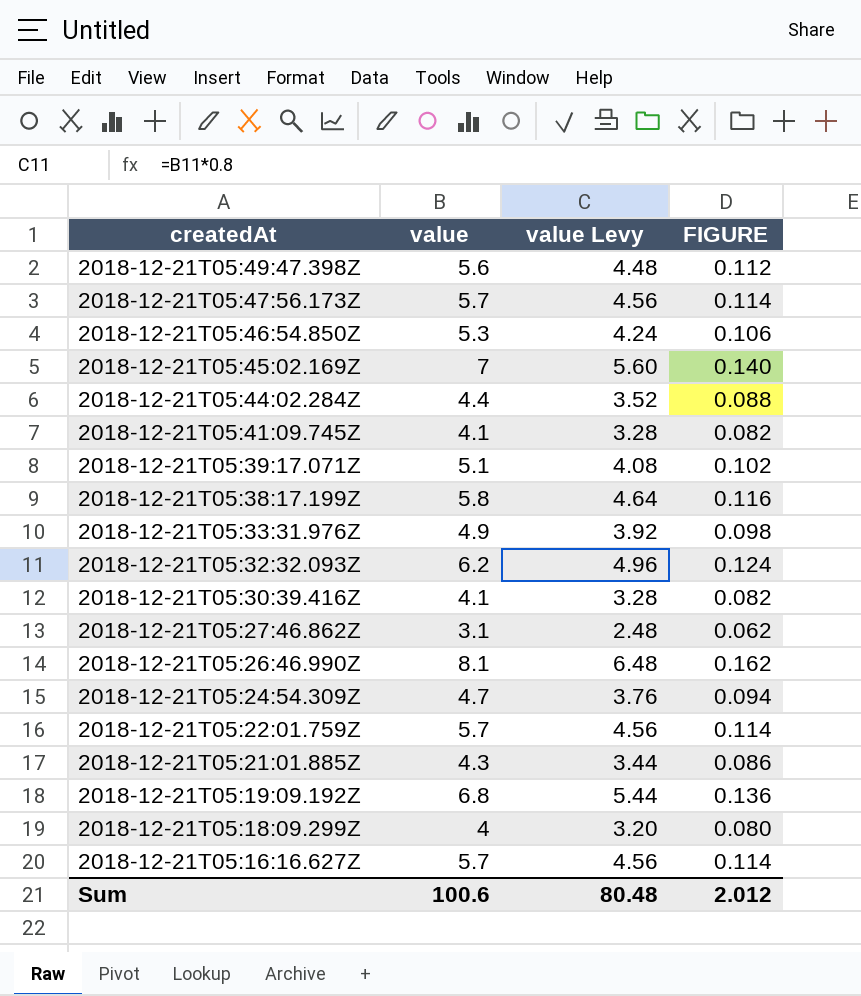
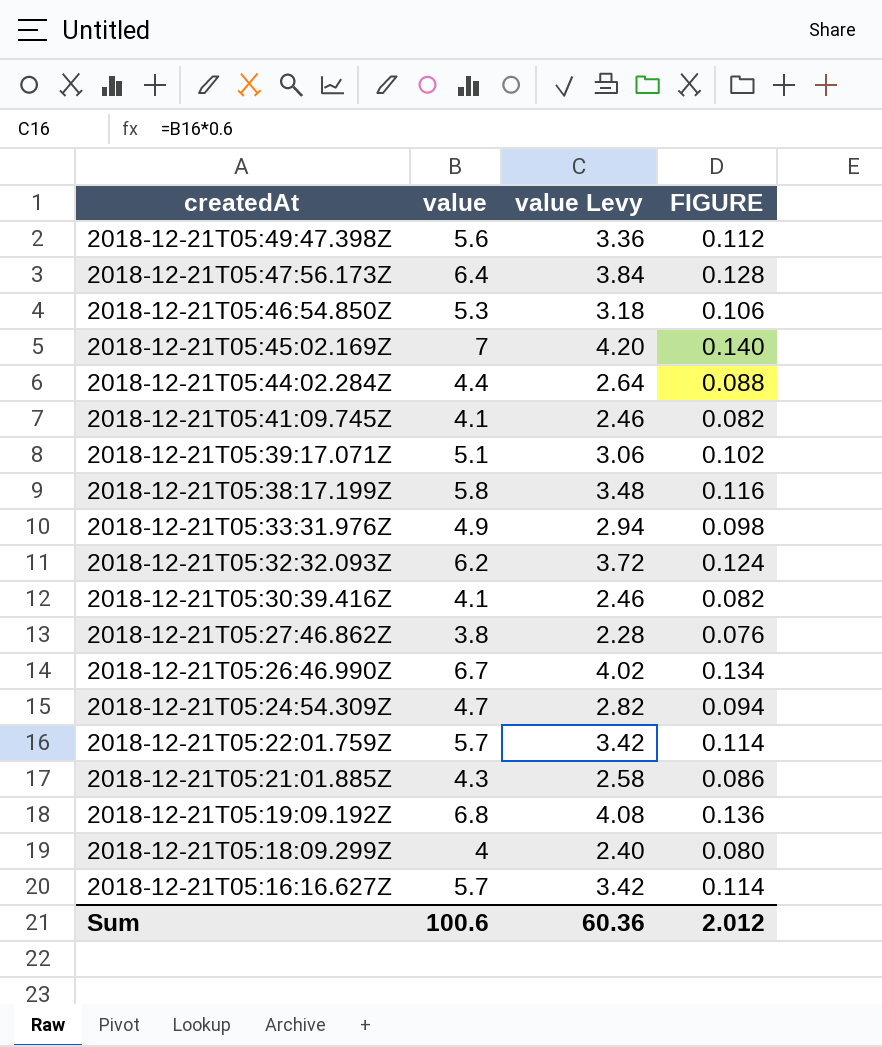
column value Levy | formula: [value] * 0.8 -> [value] * 0.6
2018-12-21T05:47:56.173Z | value: 5.7 -> 6.4
2018-12-21T05:47:56.173Z | FIGURE: 0.114 -> 0.128
2018-12-21T05:27:46.862Z | value: 3.1 -> 3.8
2018-12-21T05:27:46.862Z | FIGURE: 0.062 -> 0.076
2018-12-21T05:26:46.990Z | value: 8.1 -> 6.7
2018-12-21T05:26:46.990Z | FIGURE: 0.162 -> 0.134
Sum | value Levy: 80.48 -> 60.36

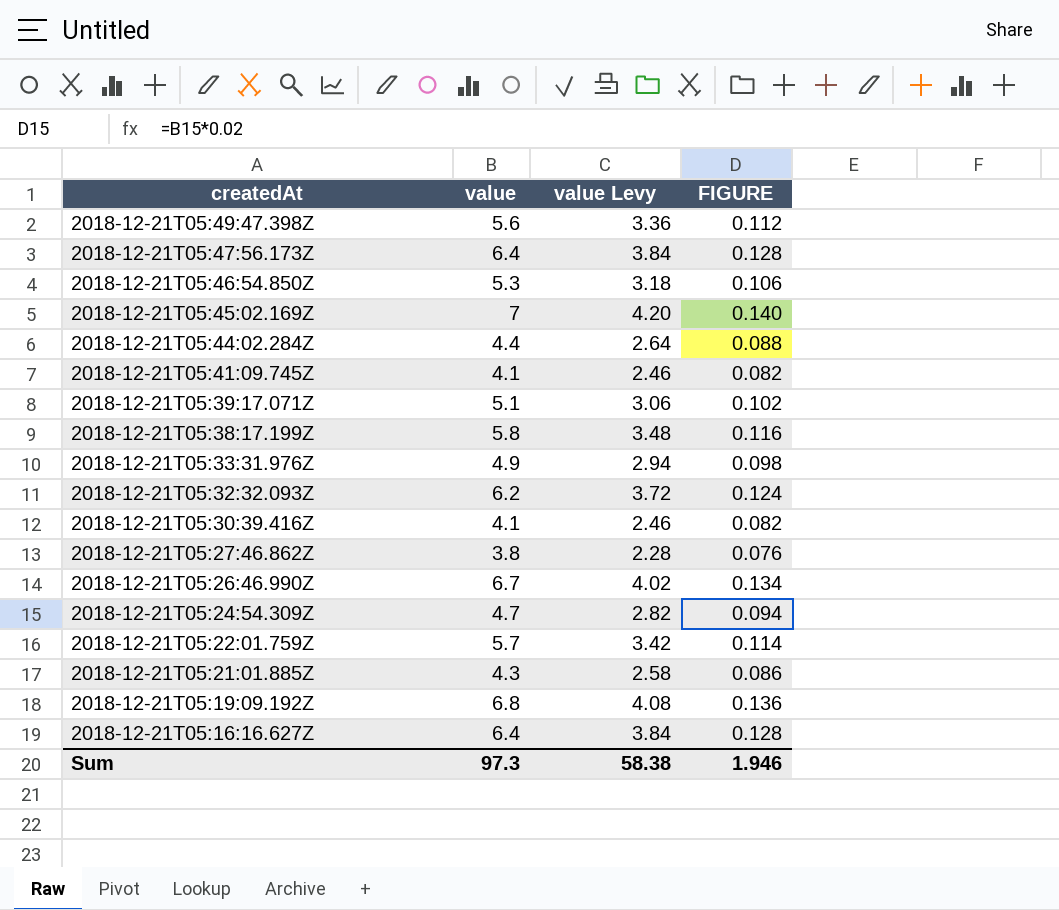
row 2018-12-21T05:18:09.299Z: 4 | 2.40 | 0.080 -> none
2018-12-21T05:16:16.627Z | value: 5.7 -> 6.4
2018-12-21T05:16:16.627Z | value Levy: 3.42 -> 3.84
2018-12-21T05:16:16.627Z | FIGURE: 0.114 -> 0.128
Sum | value: 100.6 -> 97.3
Sum | value Levy: 60.36 -> 58.38
Sum | FIGURE: 2.012 -> 1.946

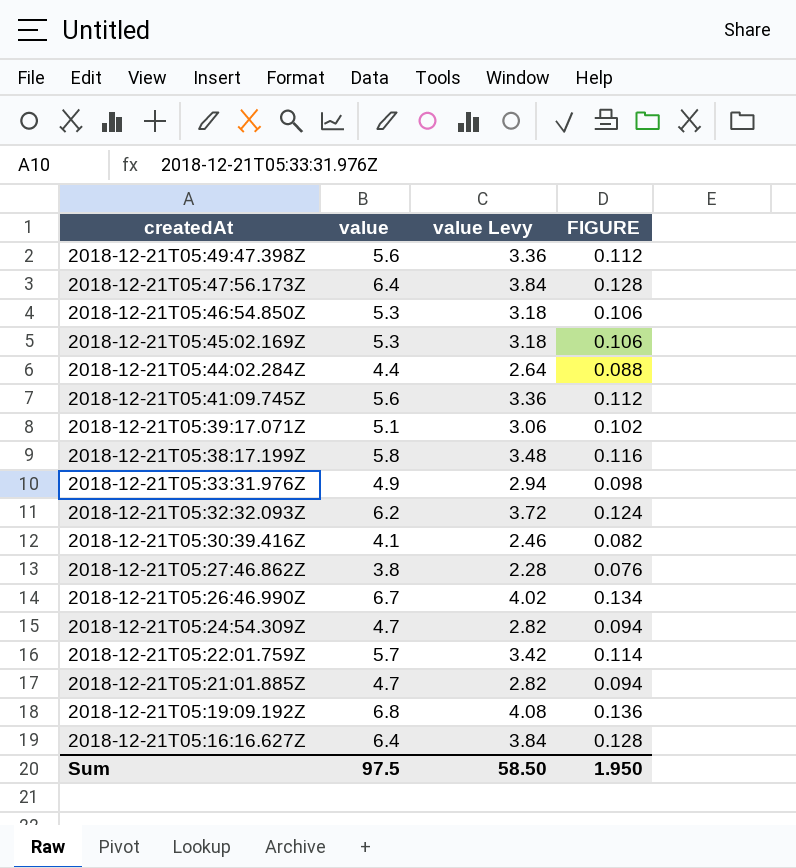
2018-12-21T05:45:02.169Z | value: 7 -> 5.3
2018-12-21T05:45:02.169Z | value Levy: 4.20 -> 3.18
2018-12-21T05:45:02.169Z | FIGURE: 0.140 -> 0.106
2018-12-21T05:41:09.745Z | value: 4.1 -> 5.6
2018-12-21T05:41:09.745Z | value Levy: 2.46 -> 3.36
2018-12-21T05:41:09.745Z | FIGURE: 0.082 -> 0.112
2018-12-21T05:21:01.885Z | value: 4.3 -> 4.7
2018-12-21T05:21:01.885Z | value Levy: 2.58 -> 2.82
2018-12-21T05:21:01.885Z | FIGURE: 0.086 -> 0.094
Sum | value: 97.3 -> 97.5
Sum | value Levy: 58.38 -> 58.50
Sum | FIGURE: 1.946 -> 1.950

